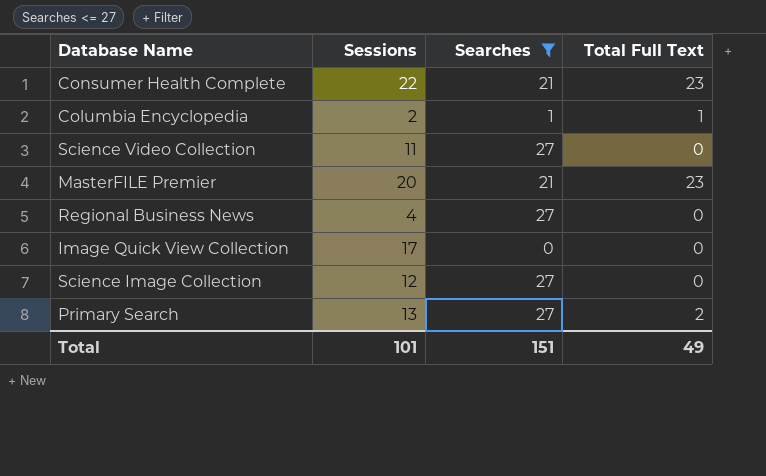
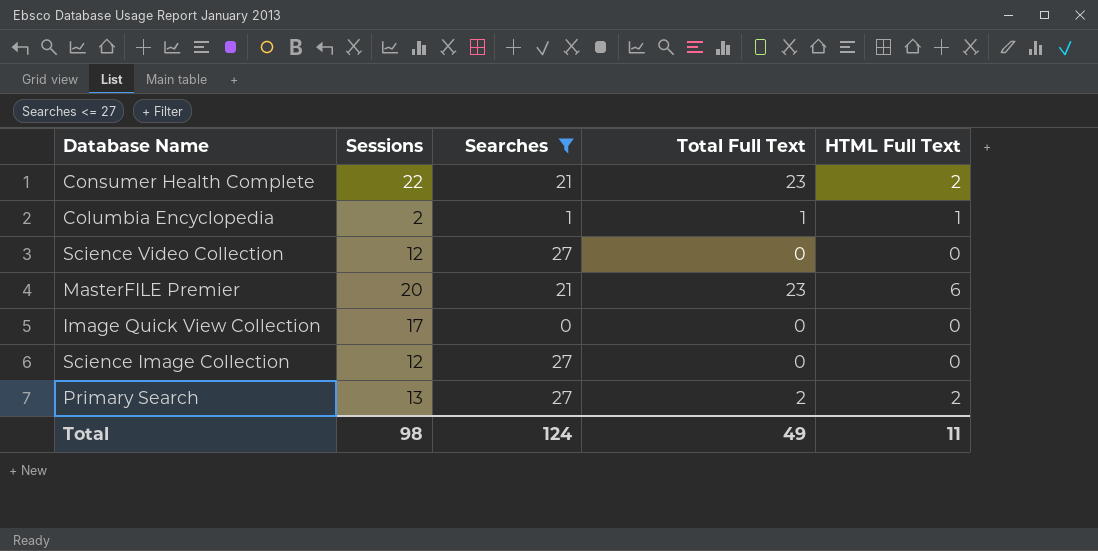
column HTML Full Text | position: none -> 5
row Regional Business News: 4 | 27 | 0 -> none
Science Video Collection | Sessions: 11 -> 12
Total | Sessions: 101 -> 98
Total | Searches: 151 -> 124

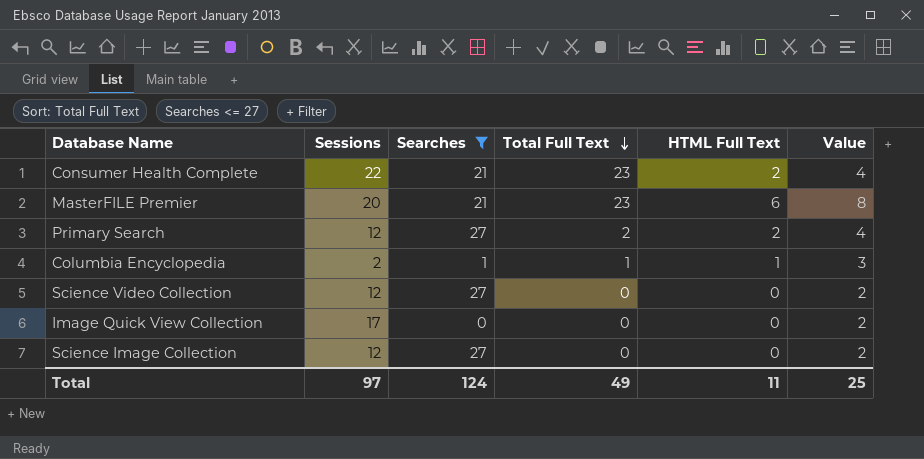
row order: none -> Total Full Text descending
column Value | formula: none -> [HTML Full Text] + 2
Primary Search | Sessions: 13 -> 12
Total | Sessions: 98 -> 97

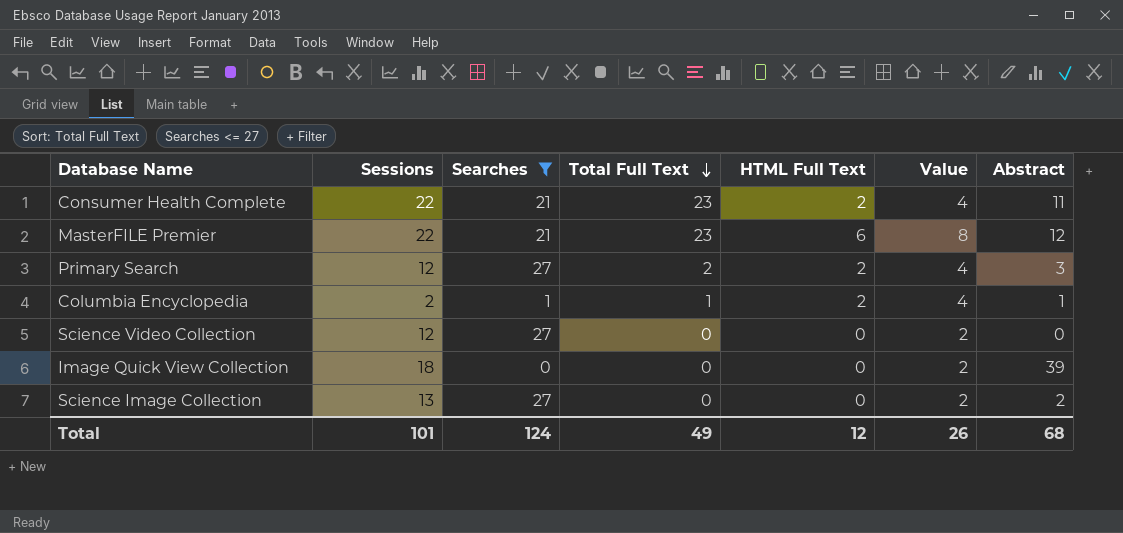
column Abstract | position: none -> 7
MasterFILE Premier | Sessions: 20 -> 22
Columbia Encyclopedia | HTML Full Text: 1 -> 2
Columbia Encyclopedia | Value: 3 -> 4
Image Quick View Collection | Sessions: 17 -> 18
Science Image Collection | Sessions: 12 -> 13
Total | Sessions: 97 -> 101
Total | HTML Full Text: 11 -> 12
Total | Value: 25 -> 26

